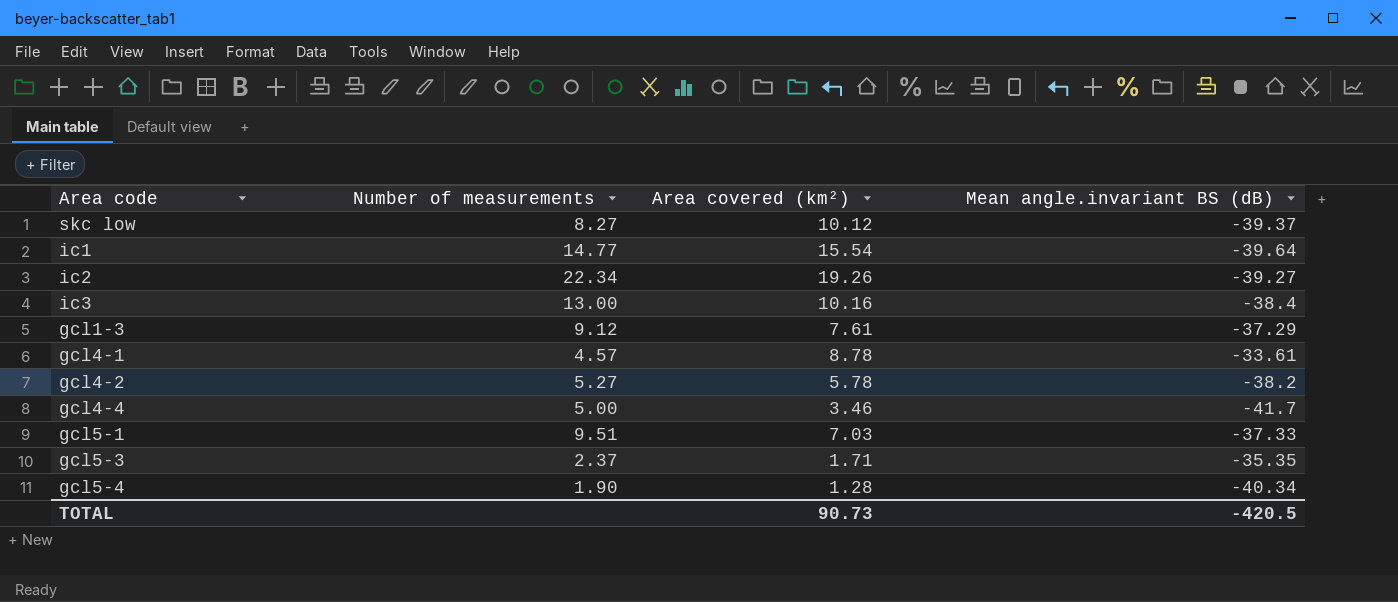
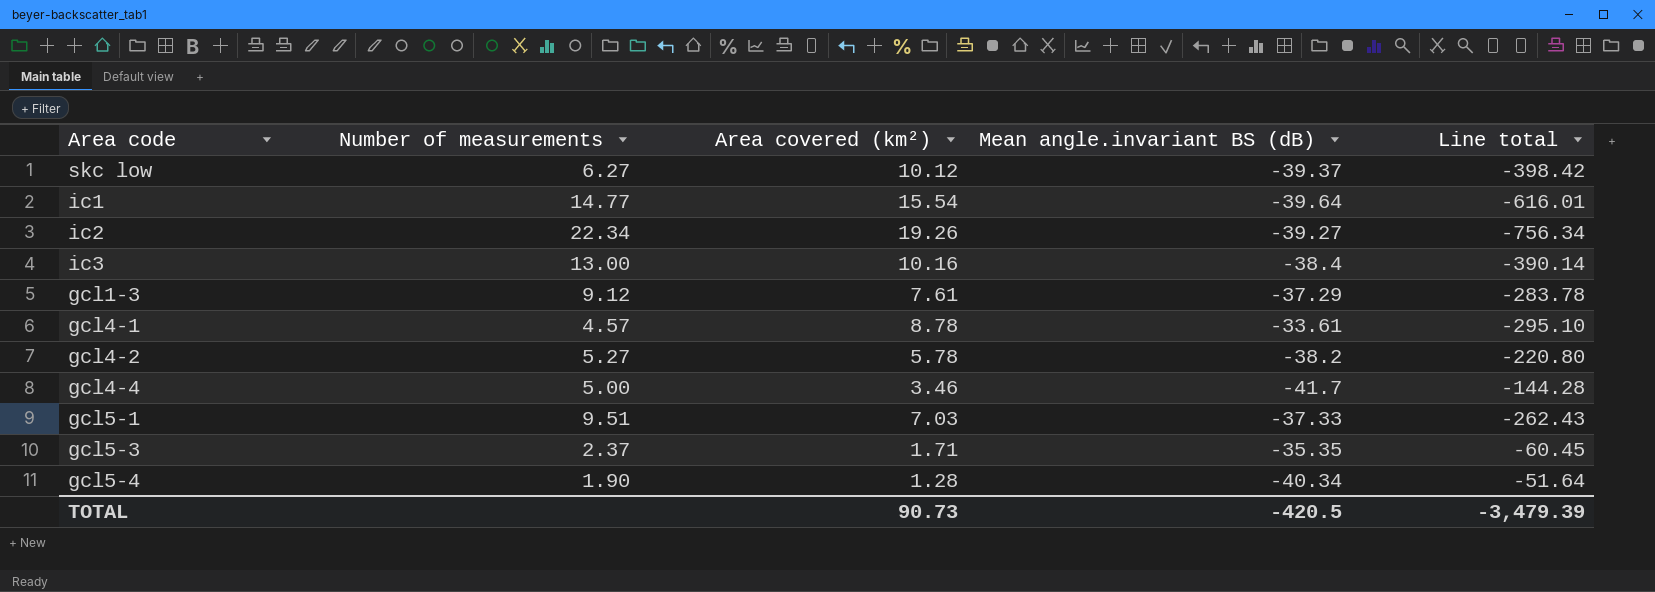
column Line total | formula: none -> [Area covered (km²)] * [Mean angle.invariant BS (dB)]
skc low | Number of measurements: 8.27 -> 6.27

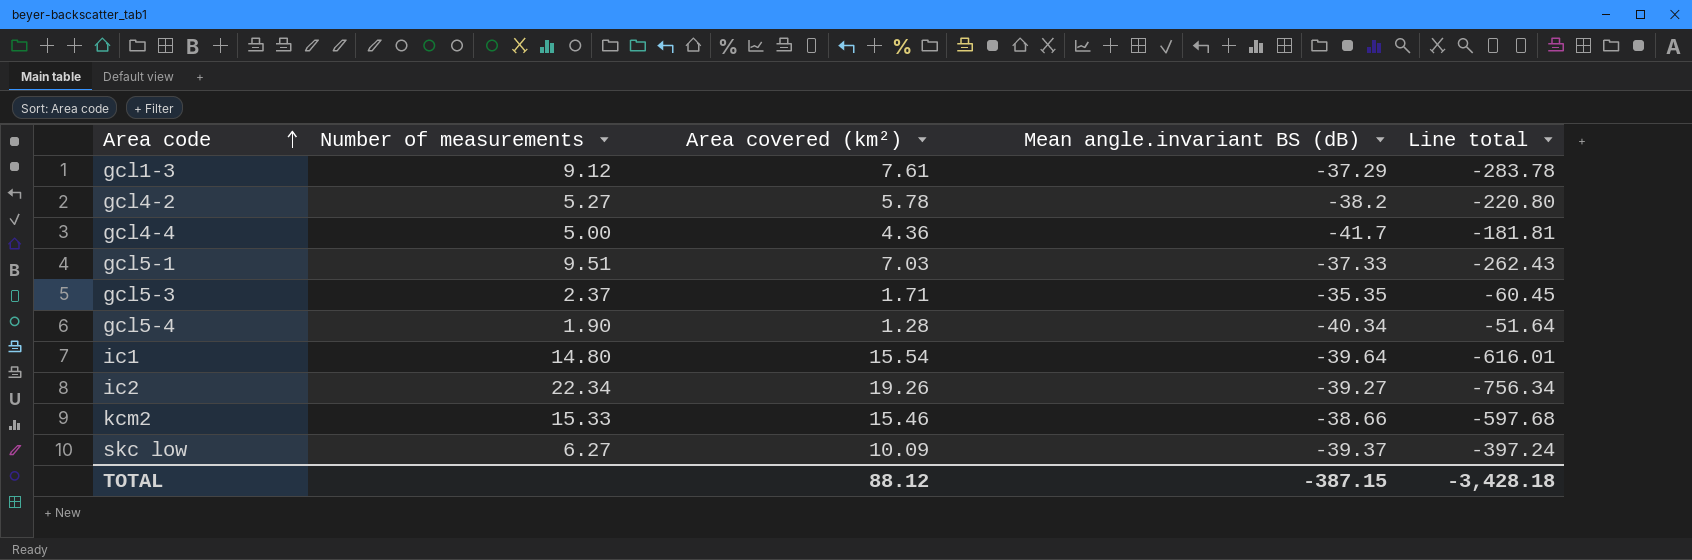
row order: none -> Area code ascending
row ic3: 13.00 | 10.16 | -38.4 | -390.14 -> none
row gcl4-1: 4.57 | 8.78 | -33.61 | -295.10 -> none
gcl4-4 | Area covered (km²): 3.46 -> 4.36
gcl4-4 | Line total: -144.28 -> -181.81
ic1 | Number of measurements: 14.77 -> 14.80
row kcm2: none -> 15.33 | 15.46 | -38.66 | -597.68
skc low | Area covered (km²): 10.12 -> 10.09
skc low | Line total: -398.42 -> -397.24
TOTAL | Area covered (km²): 90.73 -> 88.12
TOTAL | Mean angle.invariant BS (dB): -420.5 -> -387.15
TOTAL | Line total: -3,479.39 -> -3,428.18

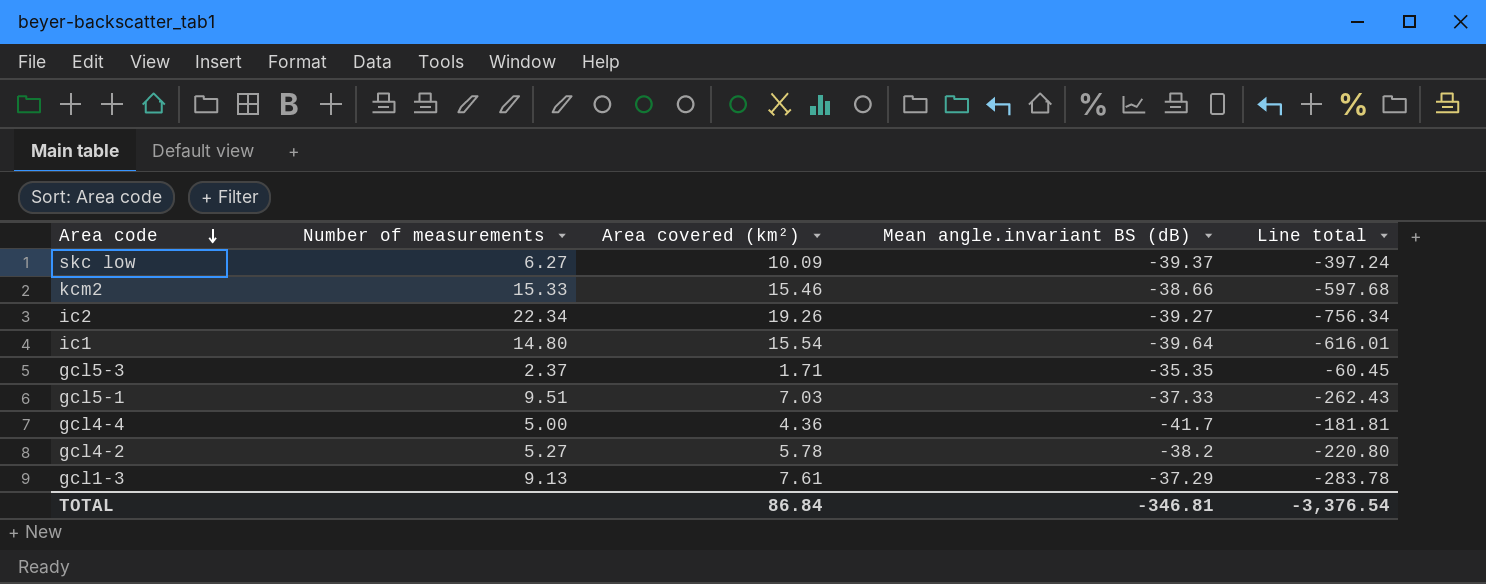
row order: Area code ascending -> Area code descending
row gcl5-4: 1.90 | 1.28 | -40.34 | -51.64 -> none
gcl1-3 | Number of measurements: 9.12 -> 9.13
TOTAL | Area covered (km²): 88.12 -> 86.84
TOTAL | Mean angle.invariant BS (dB): -387.15 -> -346.81
TOTAL | Line total: -3,428.18 -> -3,376.54

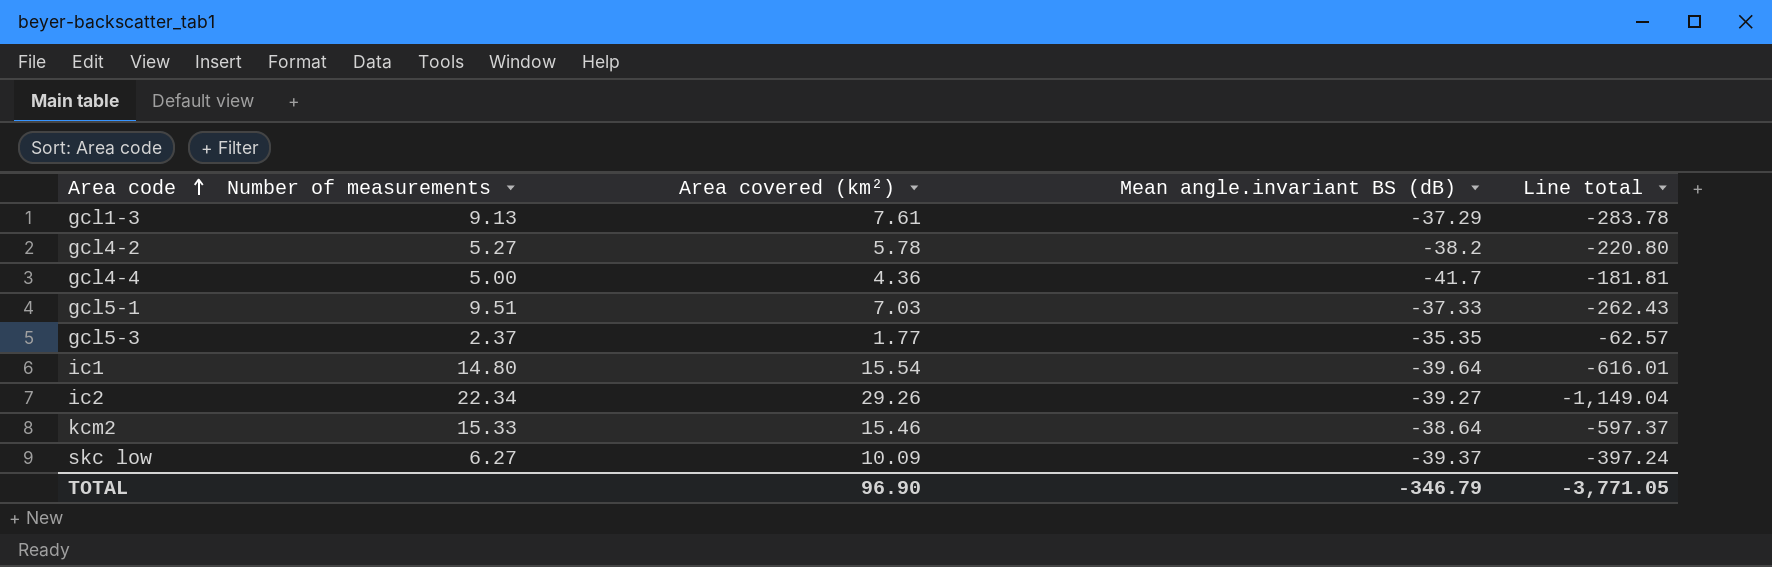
row order: Area code descending -> Area code ascending
gcl5-3 | Area covered (km²): 1.71 -> 1.77
gcl5-3 | Line total: -60.45 -> -62.57
ic2 | Area covered (km²): 19.26 -> 29.26
ic2 | Line total: -756.34 -> -1,149.04
kcm2 | Mean angle.invariant BS (dB): -38.66 -> -38.64
kcm2 | Line total: -597.68 -> -597.37
TOTAL | Area covered (km²): 86.84 -> 96.90
TOTAL | Mean angle.invariant BS (dB): -346.81 -> -346.79
TOTAL | Line total: -3,376.54 -> -3,771.05

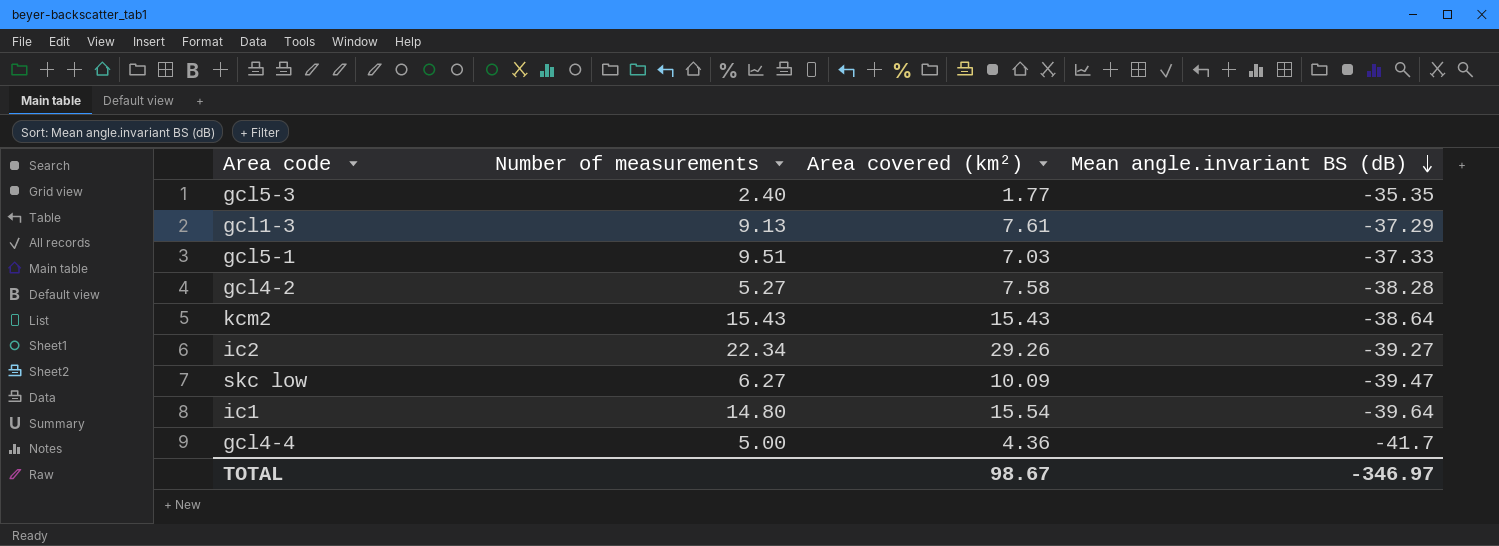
row order: Area code ascending -> Mean angle.invariant BS (dB) descending
column Line total | formula: [Area covered (km²)] * [Mean angle.invariant BS (dB)] -> none
gcl5-3 | Number of measurements: 2.37 -> 2.40
gcl4-2 | Area covered (km²): 5.78 -> 7.58
gcl4-2 | Mean angle.invariant BS (dB): -38.2 -> -38.28
kcm2 | Number of measurements: 15.33 -> 15.43
kcm2 | Area covered (km²): 15.46 -> 15.43
skc low | Mean angle.invariant BS (dB): -39.37 -> -39.47
TOTAL | Area covered (km²): 96.90 -> 98.67
TOTAL | Mean angle.invariant BS (dB): -346.79 -> -346.97

